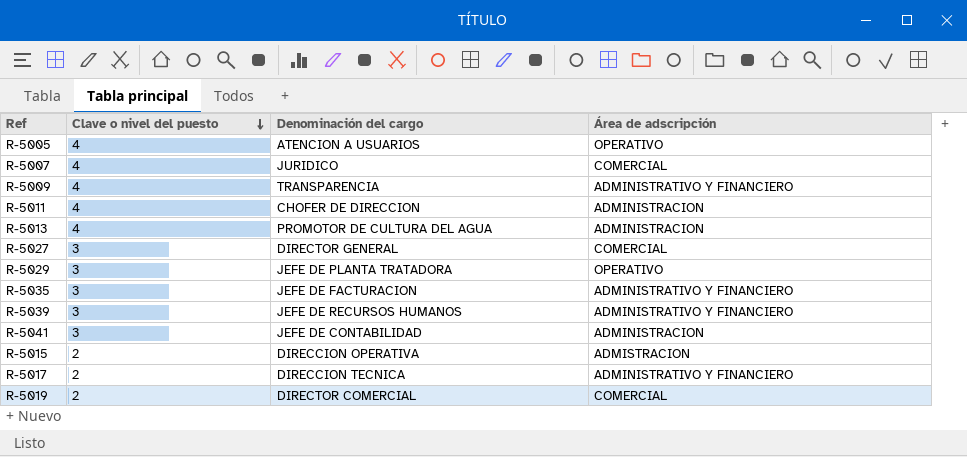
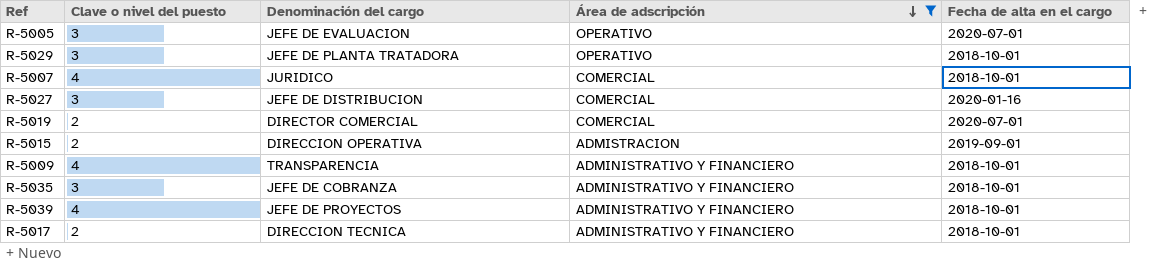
filter: none -> Área de adscripción != ADMINISTRACION
row order: Clave o nivel del puesto descending -> Área de adscripción descending
column Fecha de alta en el cargo | position: none -> 5
R-5005 | Clave o nivel del puesto: 4 -> 3
R-5005 | Denominación del cargo: ATENCION A USUARIOS -> JEFE DE EVALUACION
R-5027 | Denominación del cargo: DIRECTOR GENERAL -> JEFE DE DISTRIBUCION
R-5035 | Denominación del cargo: JEFE DE FACTURACION -> JEFE DE COBRANZA
R-5039 | Clave o nivel del puesto: 3 -> 4
R-5039 | Denominación del cargo: JEFE DE RECURSOS HUMANOS -> JEFE DE PROYECTOS

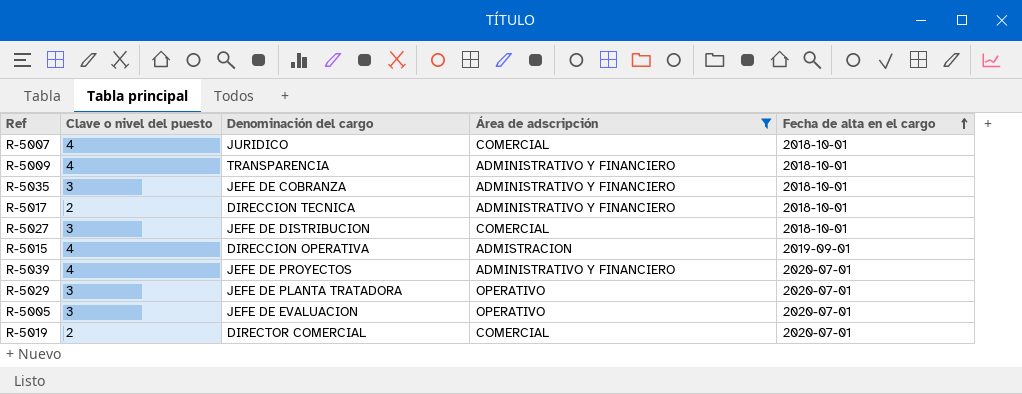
row order: Área de adscripción descending -> Fecha de alta en el cargo ascending
R-5027 | Fecha de alta en el cargo: 2020-01-16 -> 2018-10-01
R-5015 | Clave o nivel del puesto: 2 -> 4
R-5039 | Fecha de alta en el cargo: 2018-10-01 -> 2020-07-01
R-5029 | Fecha de alta en el cargo: 2018-10-01 -> 2020-07-01

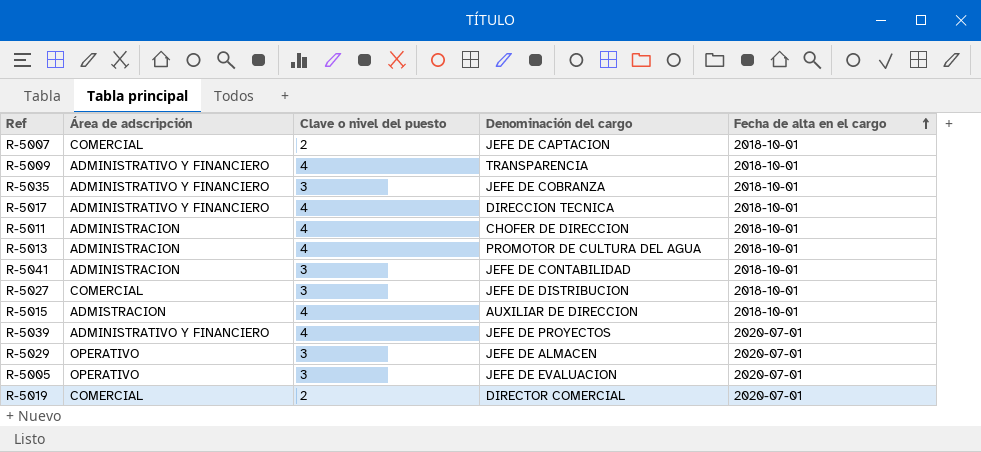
filter: Área de adscripción != ADMINISTRACION -> none
column Área de adscripción | position: 4 -> 2
R-5007 | Clave o nivel del puesto: 4 -> 2
R-5007 | Denominación del cargo: JURIDICO -> JEFE DE CAPTACION
R-5017 | Clave o nivel del puesto: 2 -> 4
R-5015 | Denominación del cargo: DIRECCION OPERATIVA -> AUXILIAR DE DIRECCION
R-5015 | Fecha de alta en el cargo: 2019-09-01 -> 2018-10-01
R-5029 | Denominación del cargo: JEFE DE PLANTA TRATADORA -> JEFE DE ALMACEN

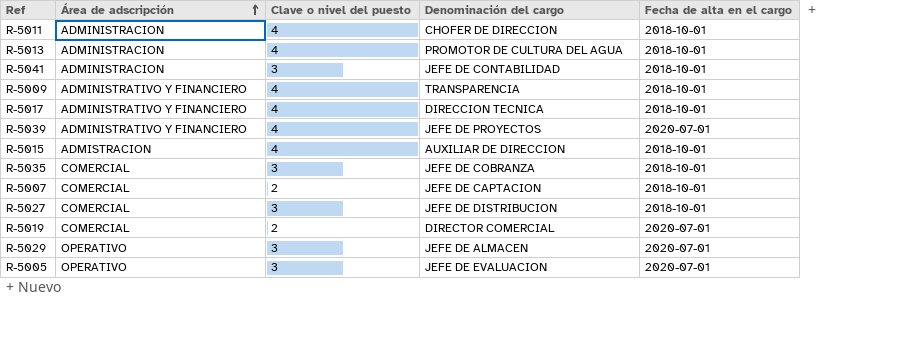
row order: Fecha de alta en el cargo ascending -> Área de adscripción ascending
R-5035 | Área de adscripción: ADMINISTRATIVO Y FINANCIERO -> COMERCIAL

